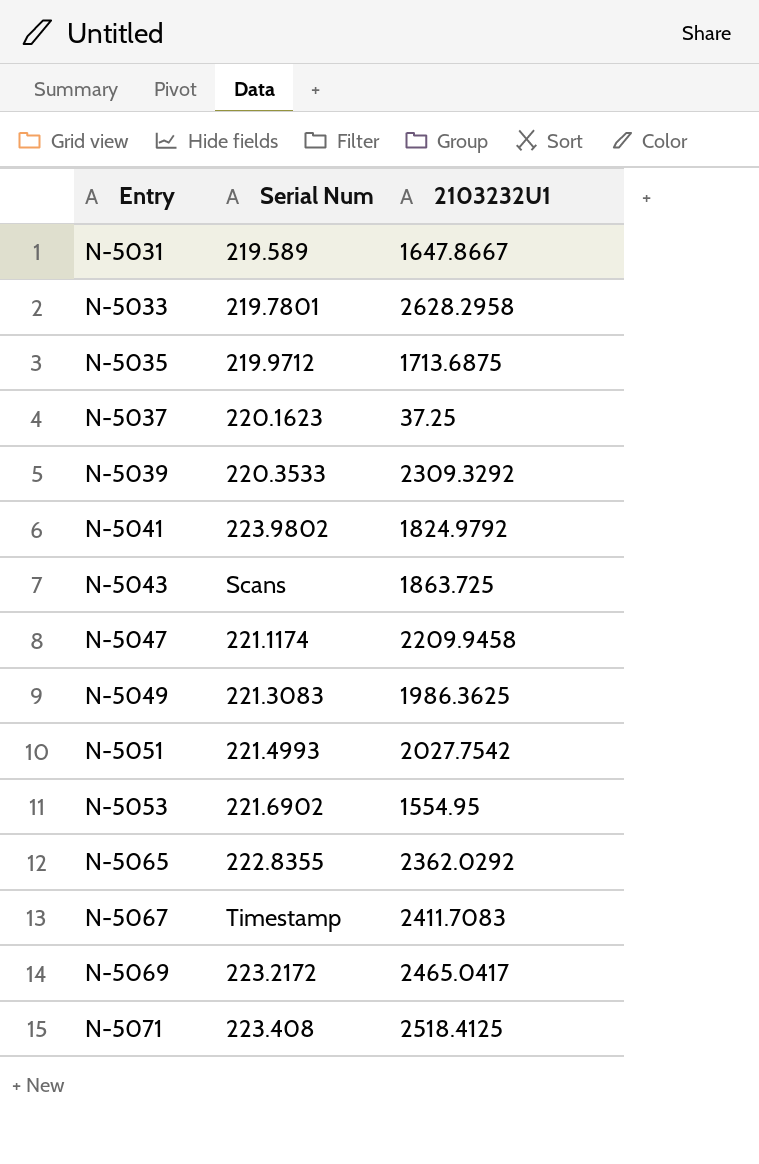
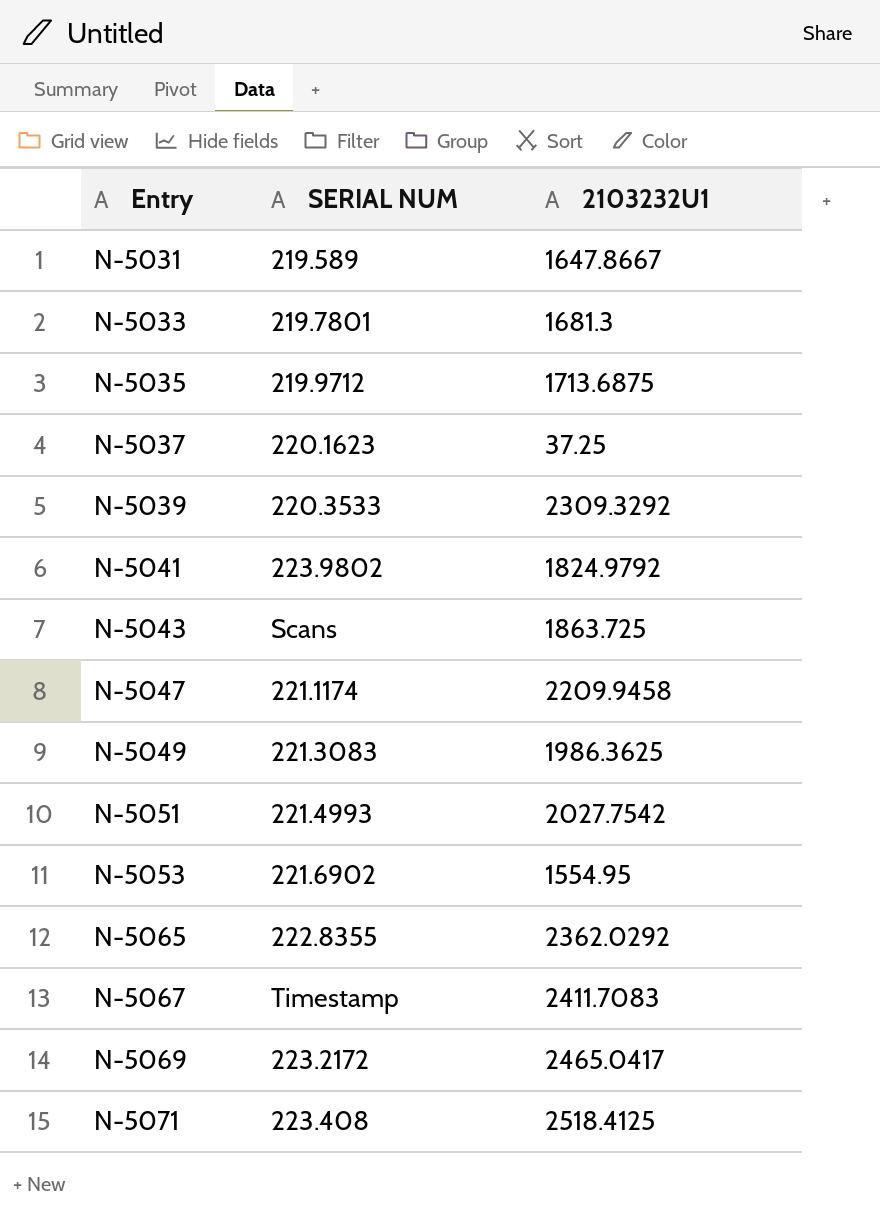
column name: Serial Num -> SERIAL NUM
N-5033 | 2103232U1: 2628.2958 -> 1681.3

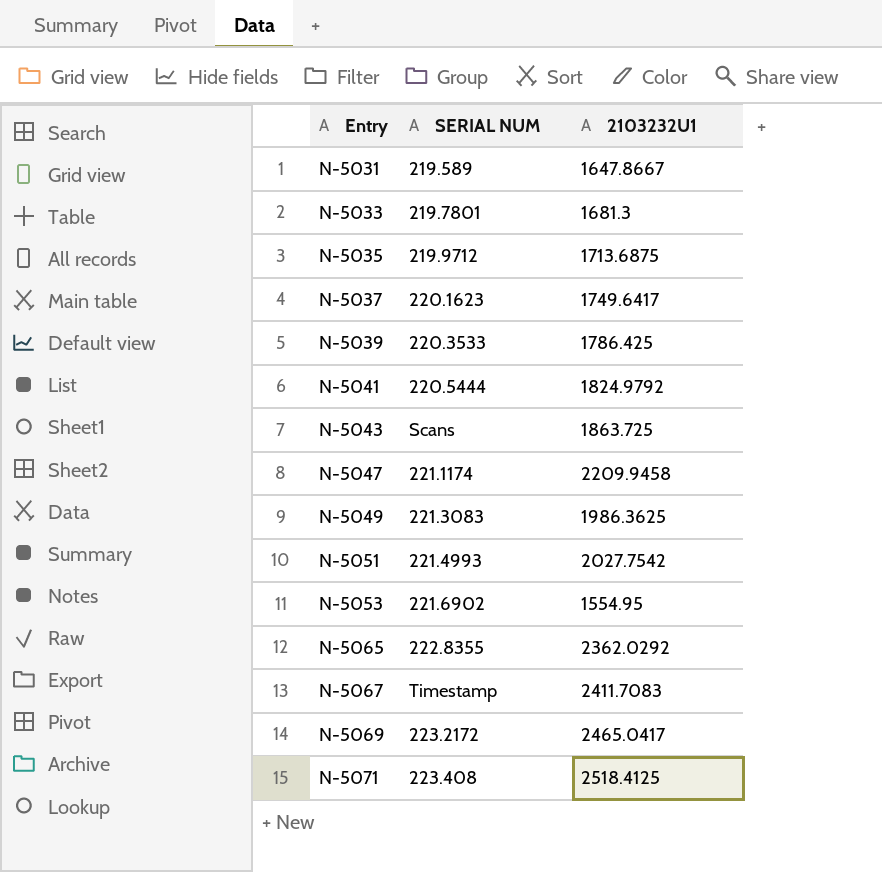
N-5037 | 2103232U1: 37.25 -> 1749.6417
N-5039 | 2103232U1: 2309.3292 -> 1786.425
N-5041 | SERIAL NUM: 223.9802 -> 220.5444

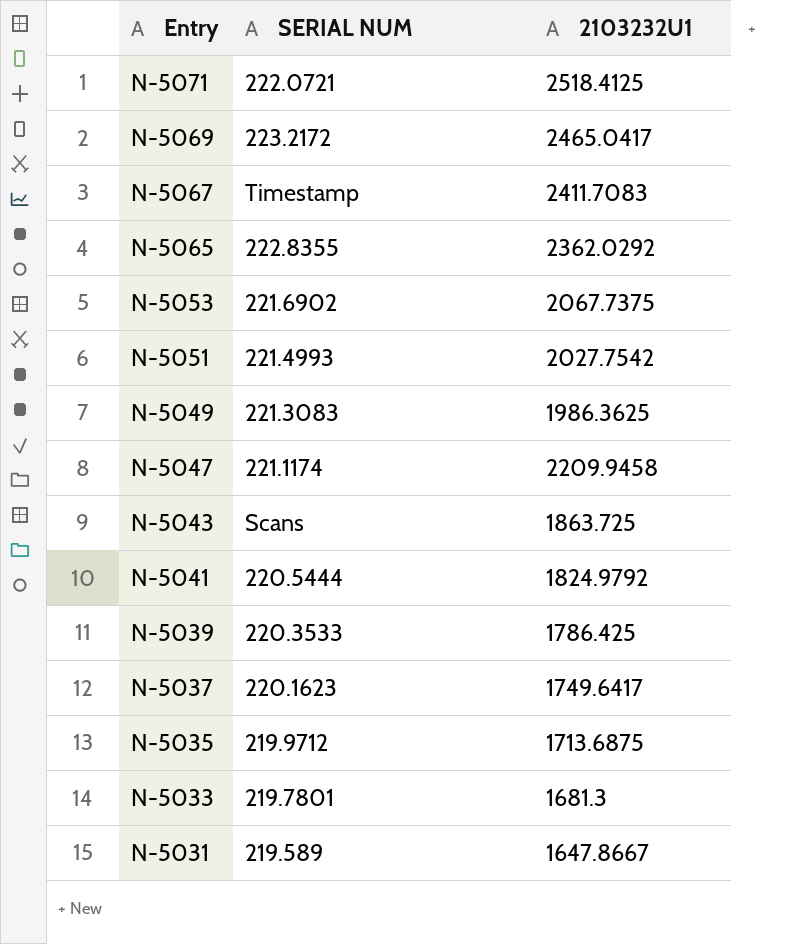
row order: Entry ascending -> Entry descending
N-5071 | SERIAL NUM: 223.408 -> 222.0721
N-5053 | 2103232U1: 1554.95 -> 2067.7375

